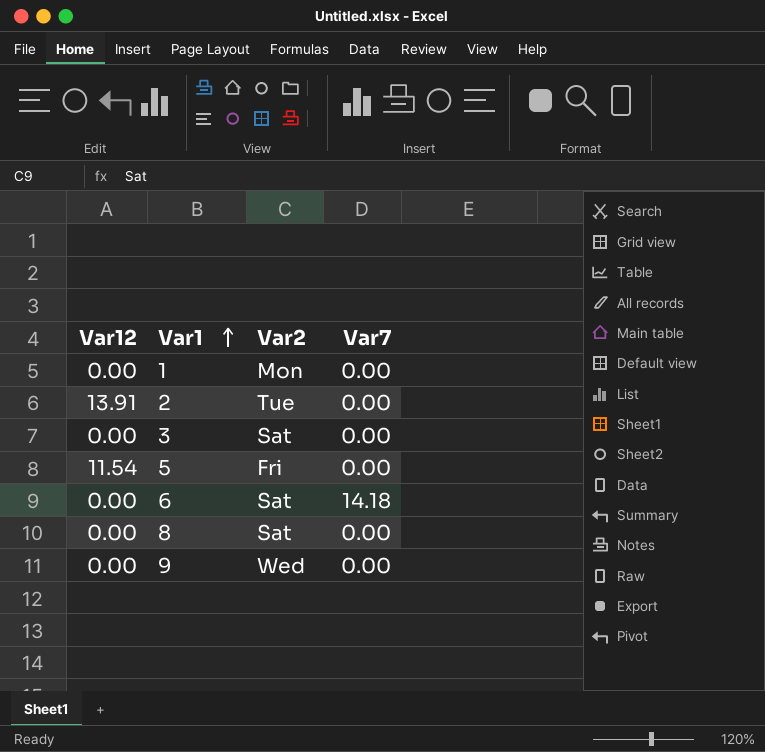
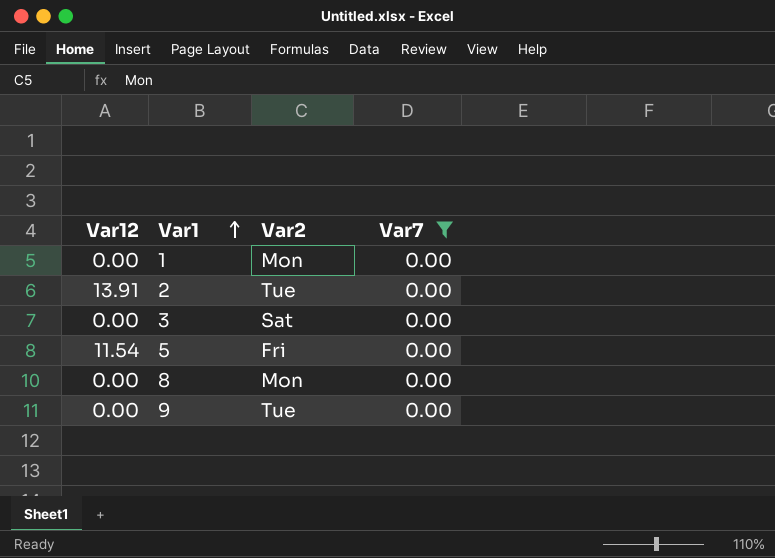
filter: none -> Var7 = 0.00
8 | Var2: Sat -> Mon
9 | Var2: Wed -> Tue

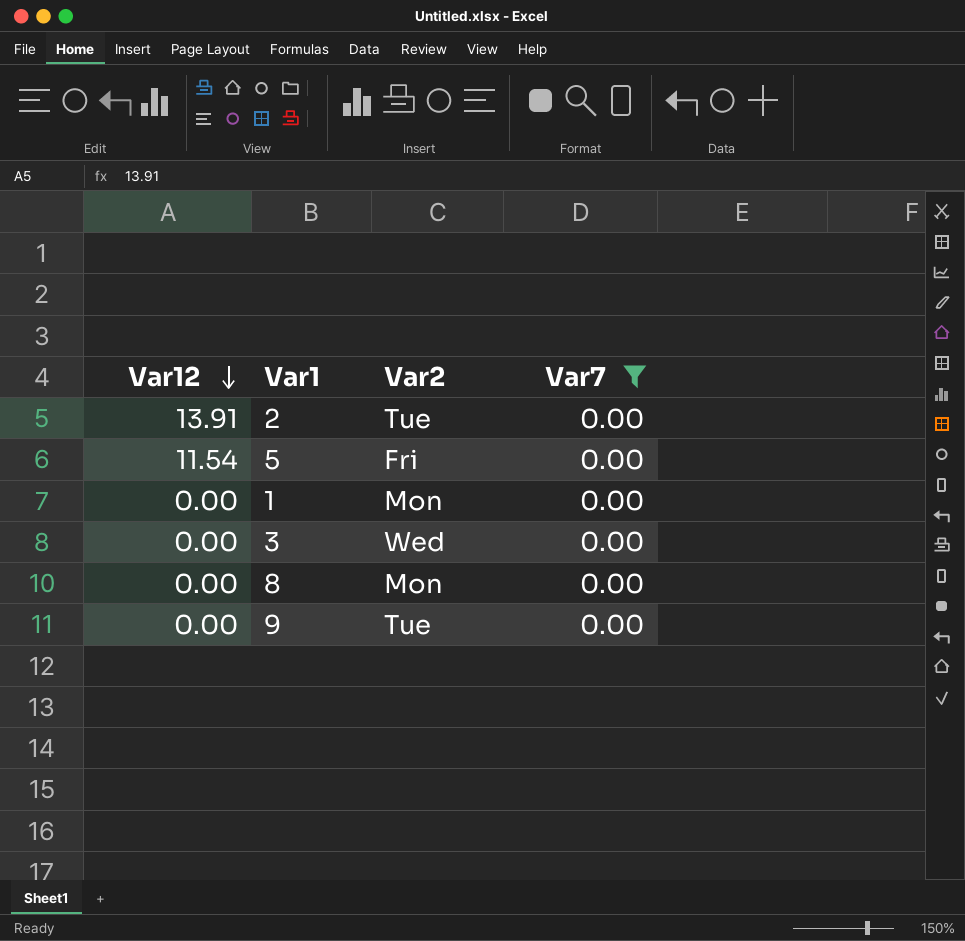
row order: Var1 ascending -> Var12 descending
3 | Var2: Sat -> Wed

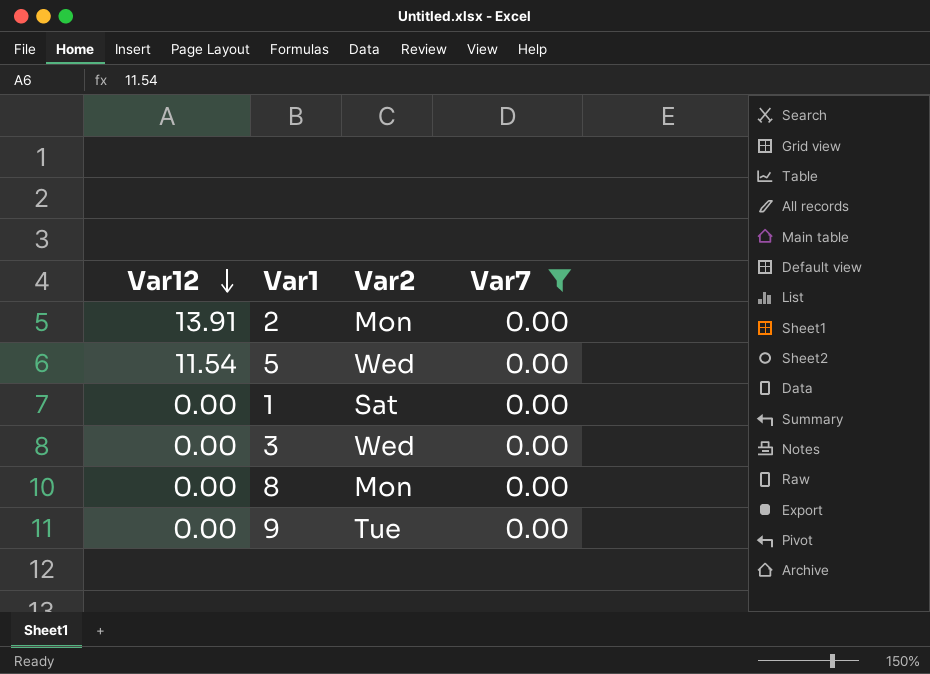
2 | Var2: Tue -> Mon
5 | Var2: Fri -> Wed
1 | Var2: Mon -> Sat

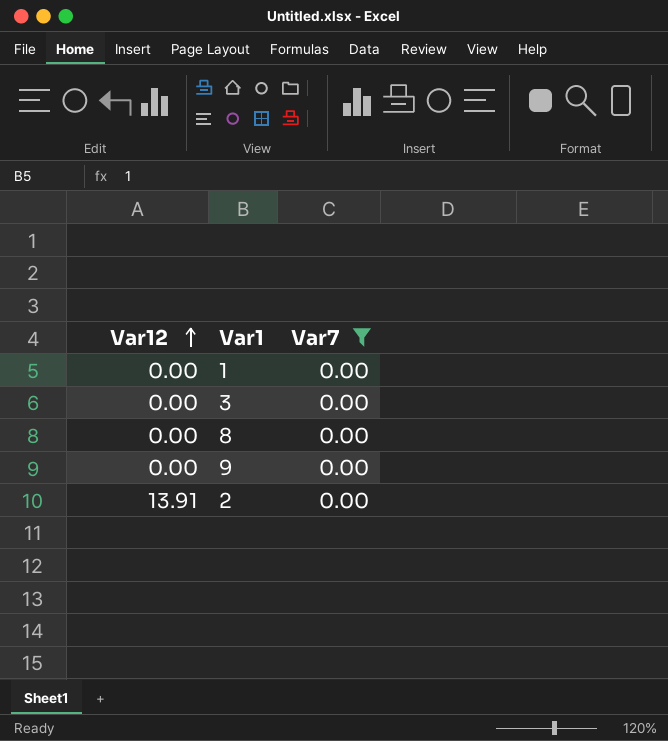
row order: Var12 descending -> Var12 ascending
column Var2 | position: 3 -> none
row 5: 11.54 | Wed | 0.00 -> none

